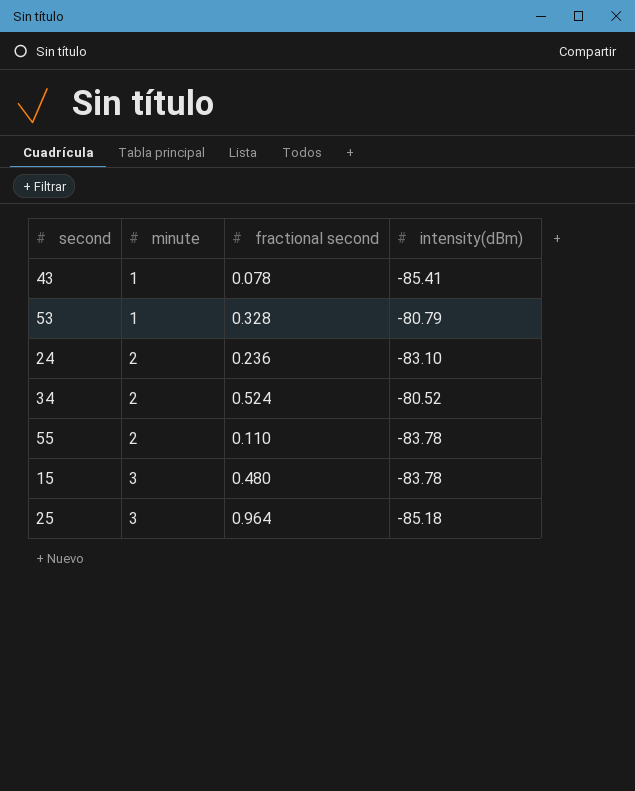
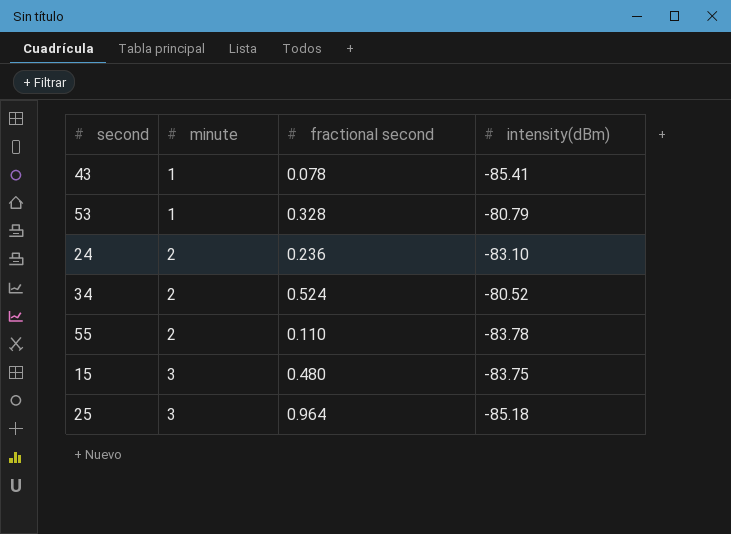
15 | intensity(dBm): -83.78 -> -83.75

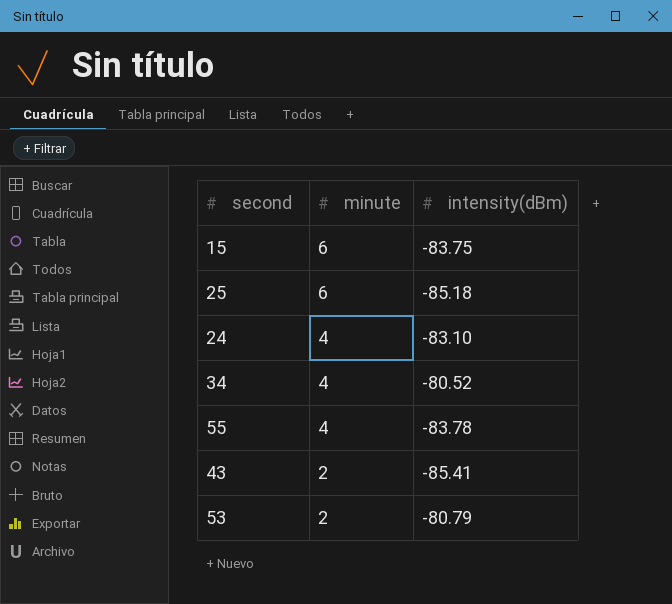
row order: minute ascending -> minute descending
column fractional second | position: 3 -> none
15 | minute: 3 -> 6
25 | minute: 3 -> 6
24 | minute: 2 -> 4
34 | minute: 2 -> 4
55 | minute: 2 -> 4
43 | minute: 1 -> 2
53 | minute: 1 -> 2

